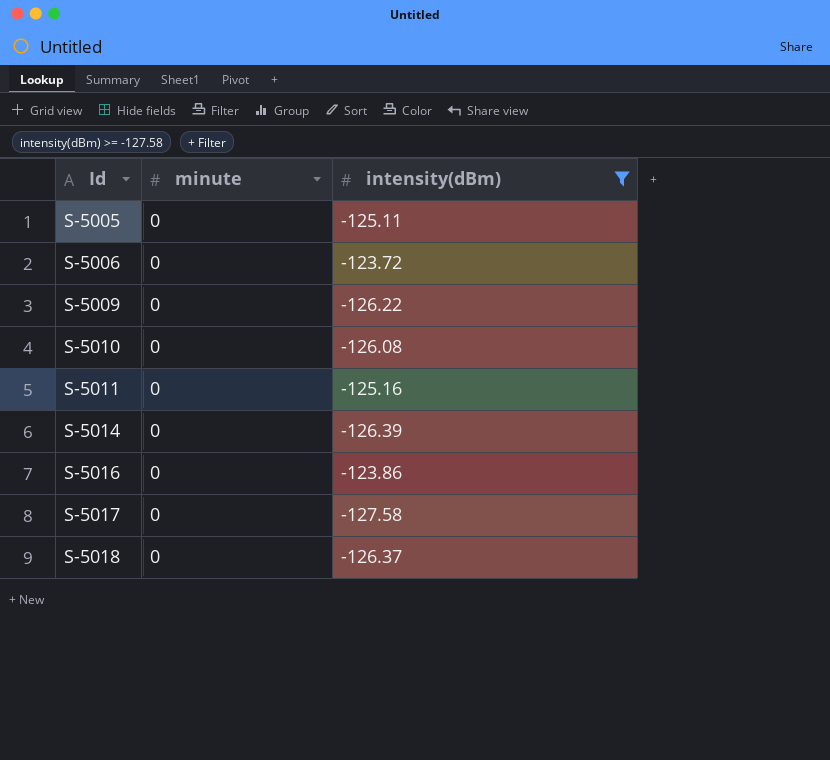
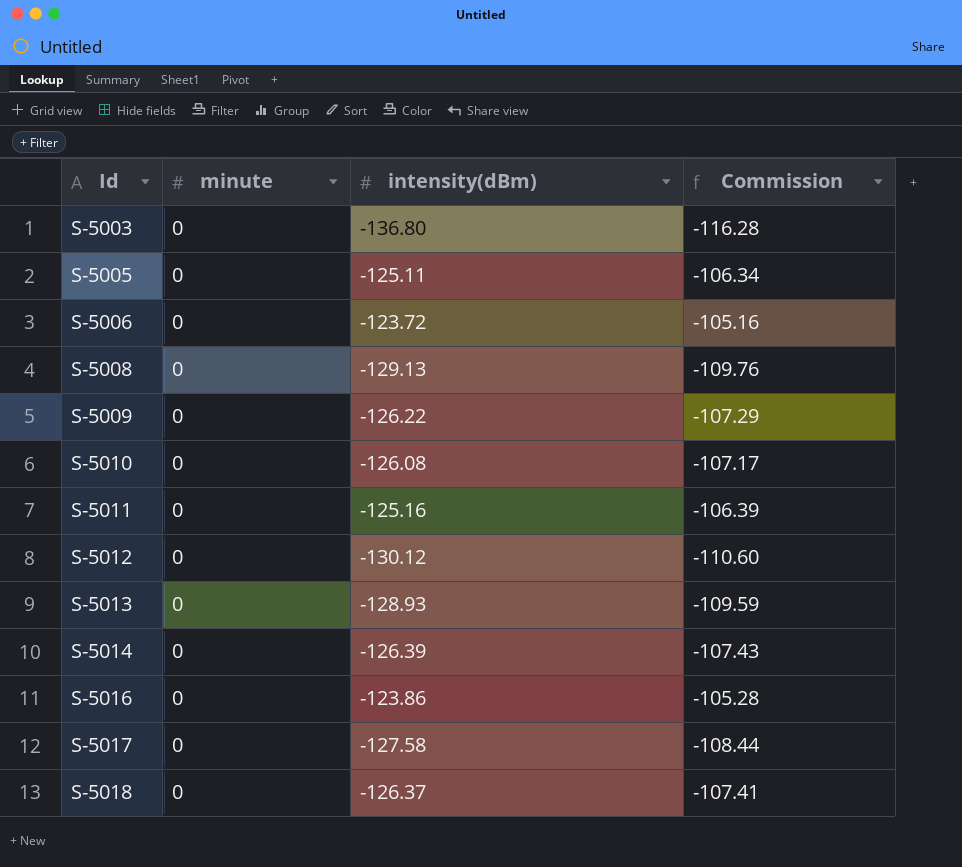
filter: intensity(dBm) >= -127.58 -> none
column Commission | formula: none -> [intensity(dBm)] * 0.85

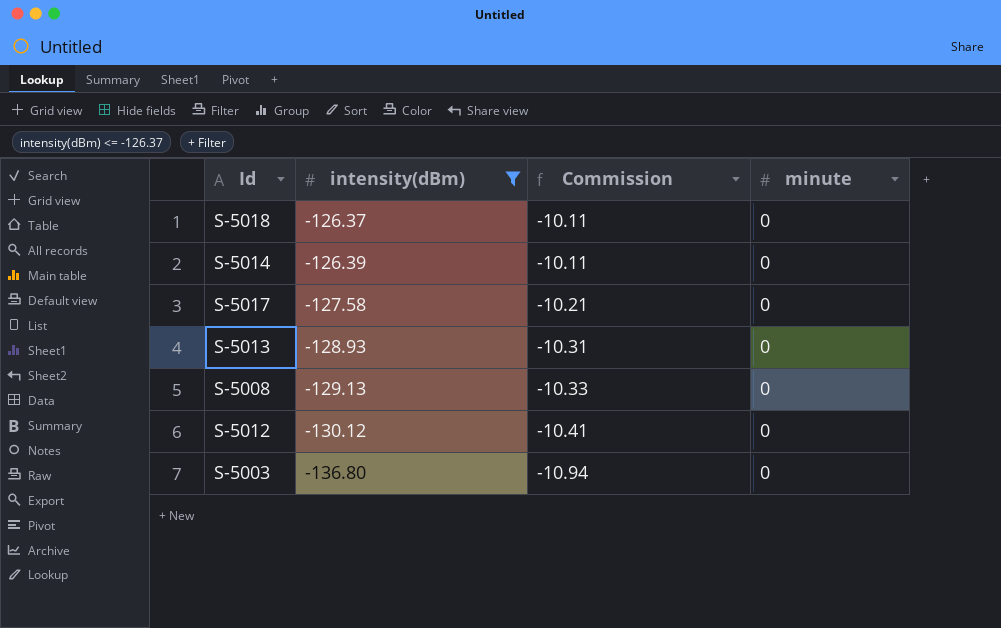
filter: none -> intensity(dBm) <= -126.37
row order: Id ascending -> intensity(dBm) descending
column Commission | formula: [intensity(dBm)] * 0.85 -> [intensity(dBm)] * 0.08
column minute | position: 2 -> 4

